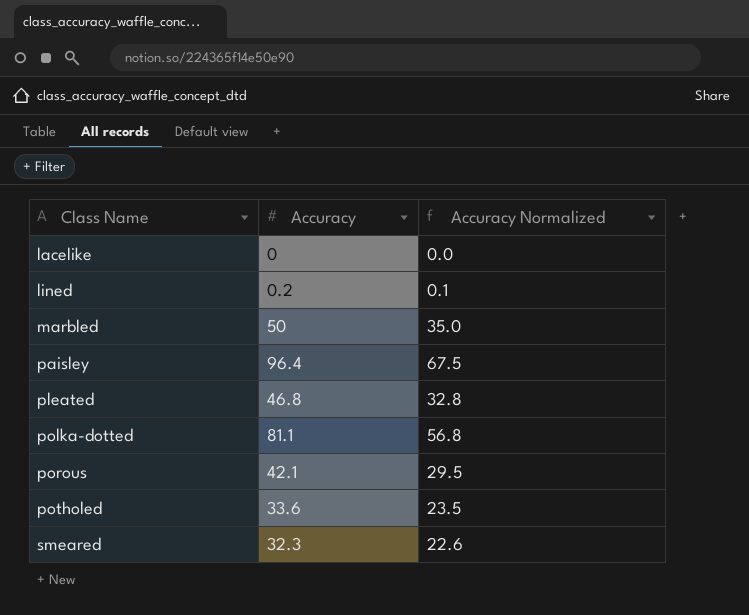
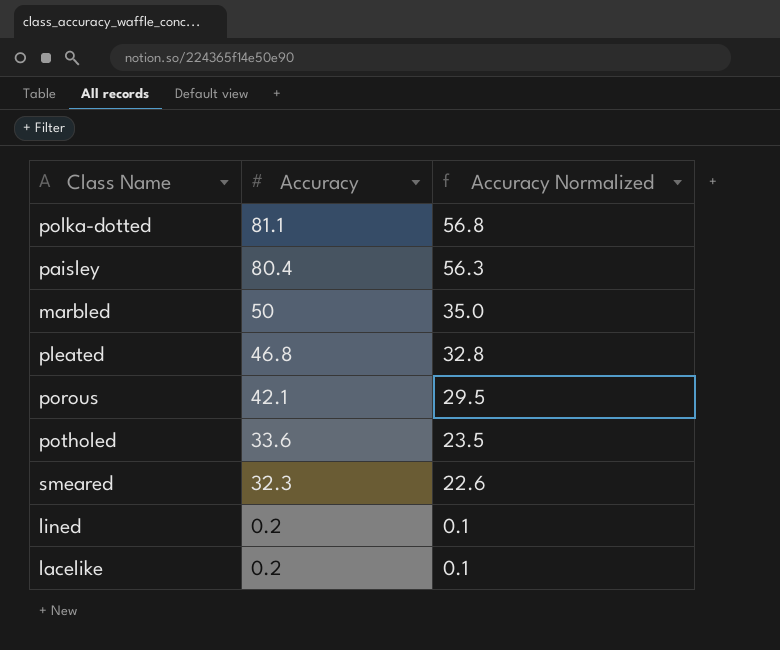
row order: Class Name ascending -> Accuracy descending
paisley | Accuracy: 96.4 -> 80.4
paisley | Accuracy Normalized: 67.5 -> 56.3
lacelike | Accuracy: 0 -> 0.2
lacelike | Accuracy Normalized: 0.0 -> 0.1

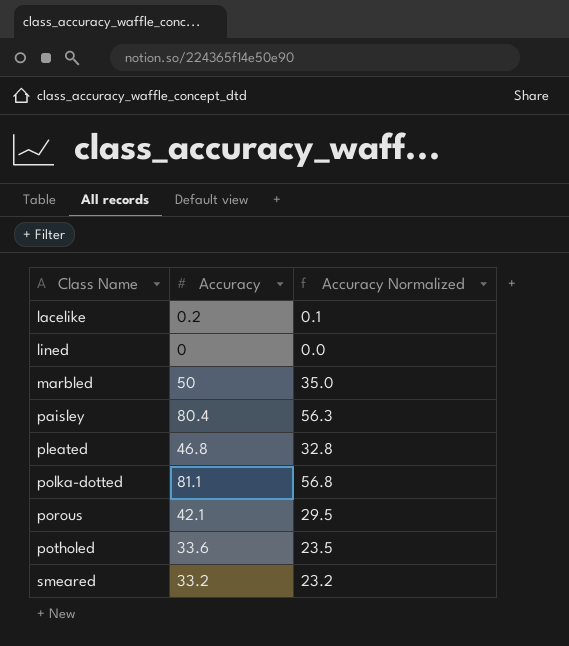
row order: Accuracy descending -> Class Name ascending
lined | Accuracy: 0.2 -> 0
lined | Accuracy Normalized: 0.1 -> 0.0
smeared | Accuracy: 32.3 -> 33.2
smeared | Accuracy Normalized: 22.6 -> 23.2

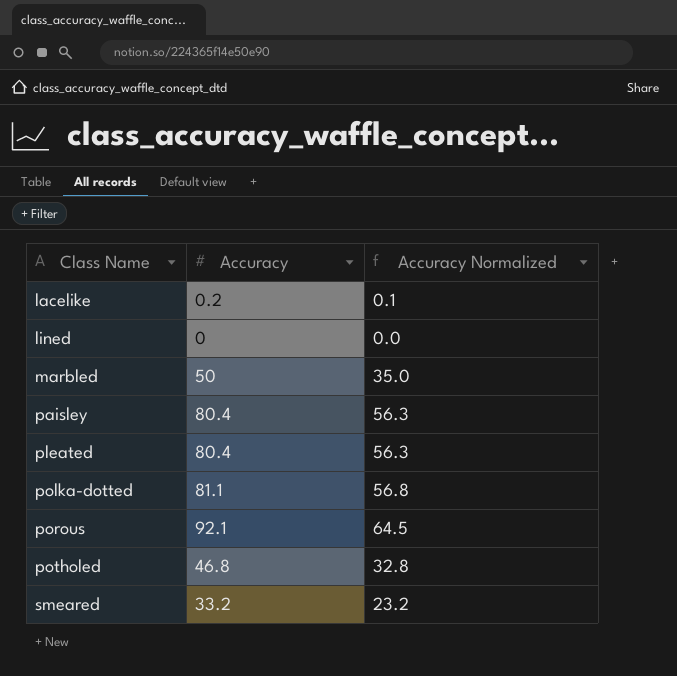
pleated | Accuracy: 46.8 -> 80.4
pleated | Accuracy Normalized: 32.8 -> 56.3
porous | Accuracy: 42.1 -> 92.1
porous | Accuracy Normalized: 29.5 -> 64.5
potholed | Accuracy: 33.6 -> 46.8
potholed | Accuracy Normalized: 23.5 -> 32.8

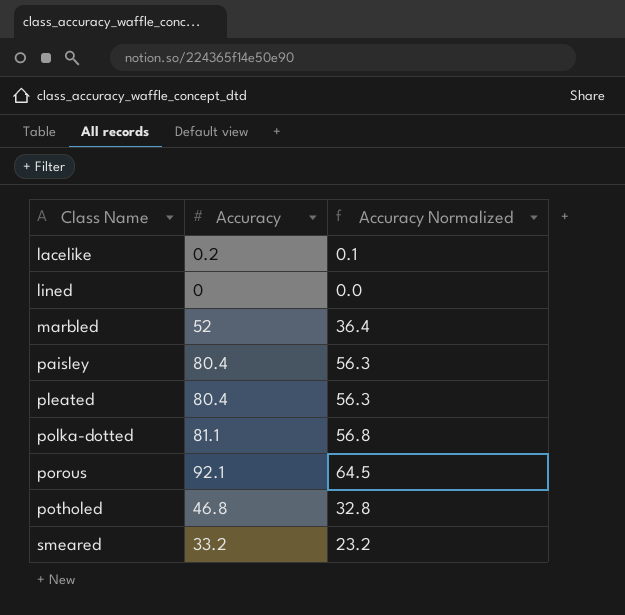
marbled | Accuracy: 50 -> 52
marbled | Accuracy Normalized: 35.0 -> 36.4

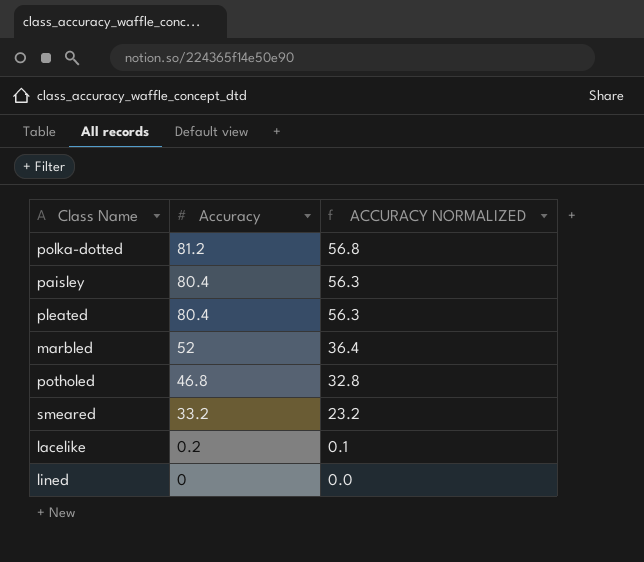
row order: Class Name ascending -> Accuracy descending
column name: Accuracy Normalized -> ACCURACY NORMALIZED
row porous: 92.1 | 64.5 -> none
polka-dotted | Accuracy: 81.1 -> 81.2

